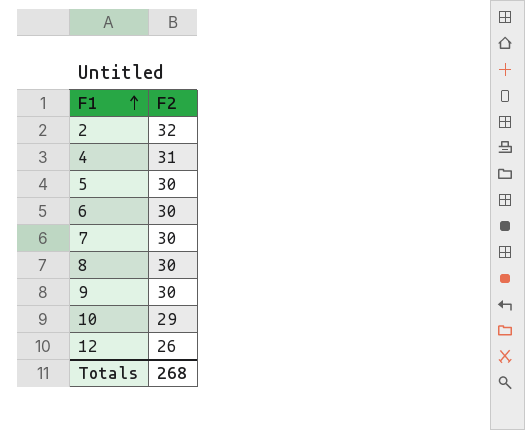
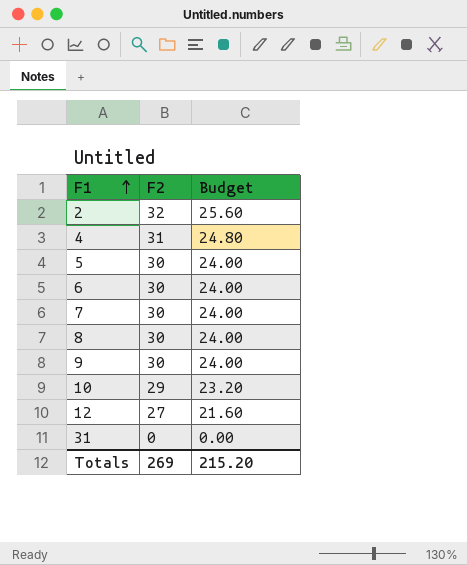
column Budget | formula: none -> [F2] * 0.8
12 | F2: 26 -> 27
row 31: none -> 0 | 0.00
Totals | F2: 268 -> 269

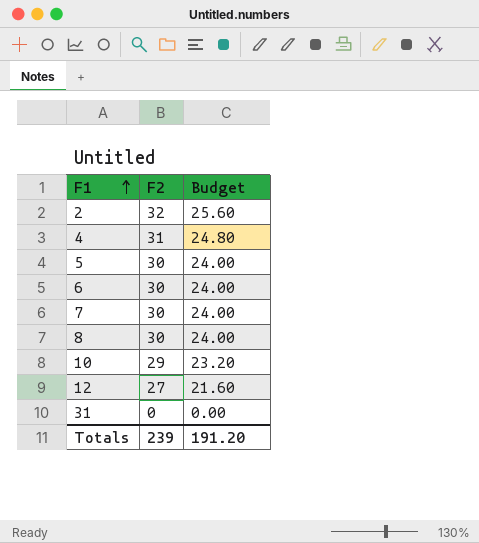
row 9: 30 | 24.00 -> none
Totals | F2: 269 -> 239
Totals | Budget: 215.20 -> 191.20

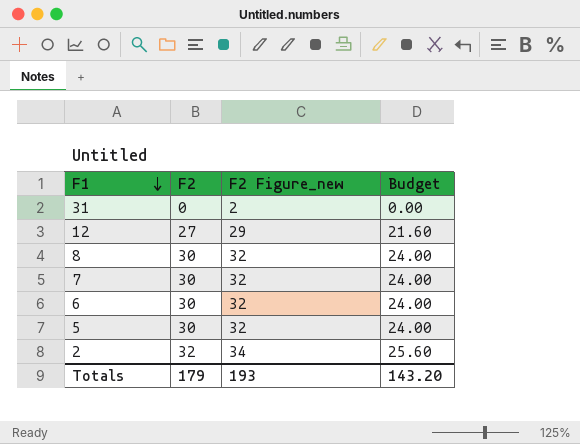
row order: F1 ascending -> F1 descending
column F2 Figure_new | formula: none -> [F2] + 2
row 4: 31 | 24.80 -> none
row 10: 29 | 23.20 -> none
Totals | F2: 239 -> 179
Totals | Budget: 191.20 -> 143.20

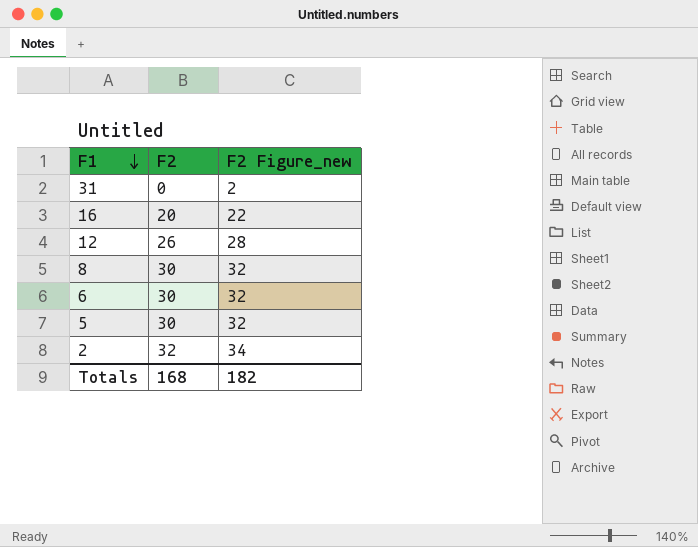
column Budget | formula: [F2] * 0.8 -> none
row 7: 30 | 32 | 24.00 -> none
row 16: none -> 20 | 22
12 | F2: 27 -> 26
12 | F2 Figure_new: 29 -> 28
Totals | F2: 179 -> 168
Totals | F2 Figure_new: 193 -> 182

